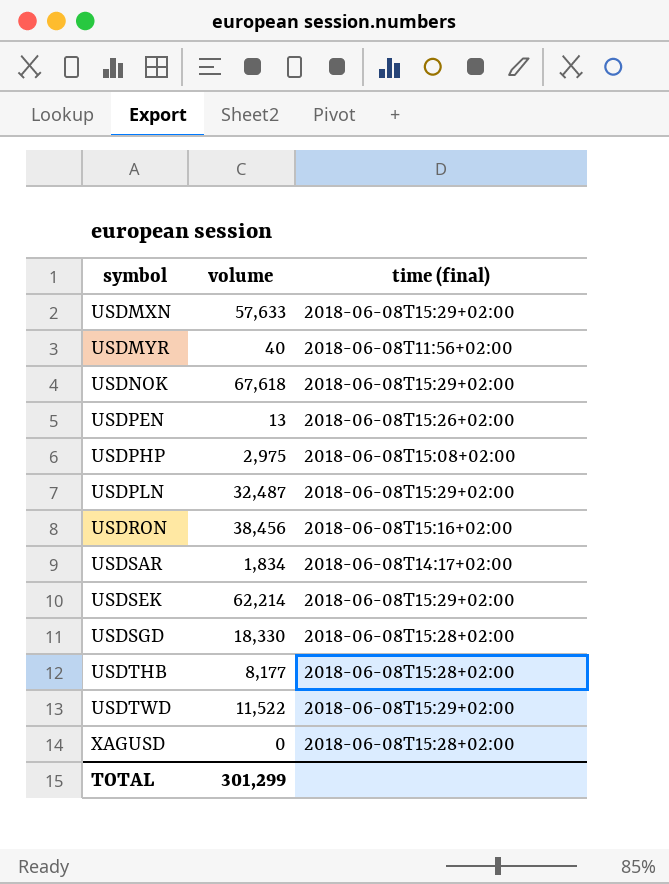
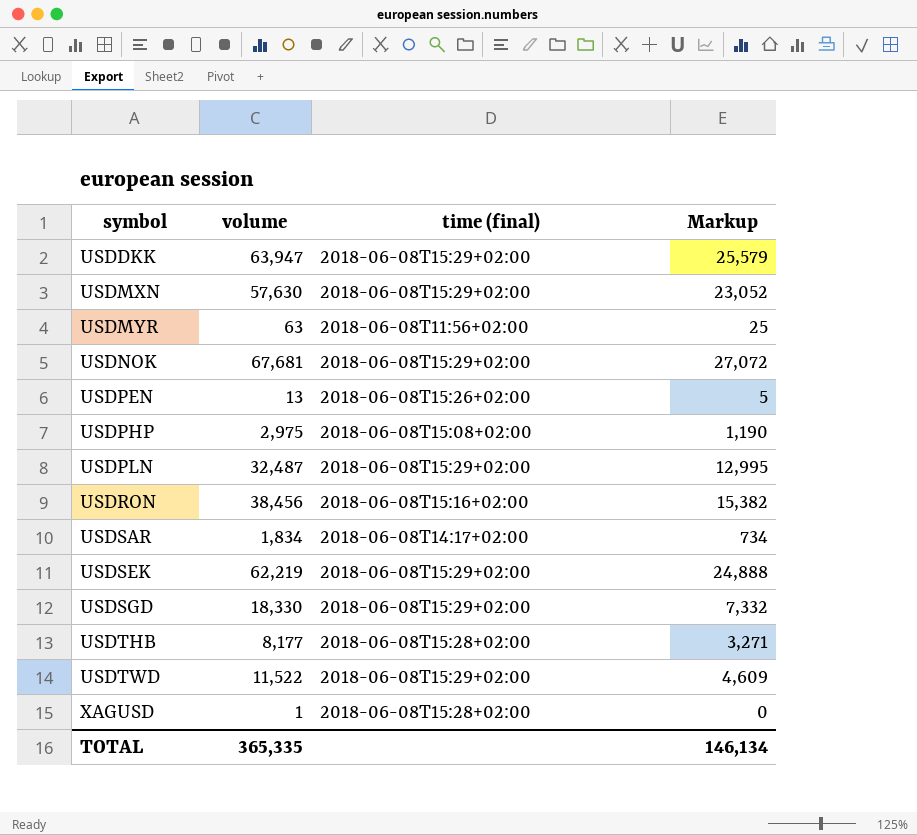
column Markup | formula: none -> [volume] * 0.4
row USDDKK: none -> 63,947 | 2018-06-08T15:29+02:00 | 25,579
USDMXN | volume: 57,633 -> 57,630
USDMYR | volume: 40 -> 63
USDNOK | volume: 67,618 -> 67,681
USDSEK | volume: 62,214 -> 62,219
USDSGD | time (final): 2018-06-08T15:28+02:00 -> 2018-06-08T15:29+02:00
XAGUSD | volume: 0 -> 1
TOTAL | volume: 301,299 -> 365,335

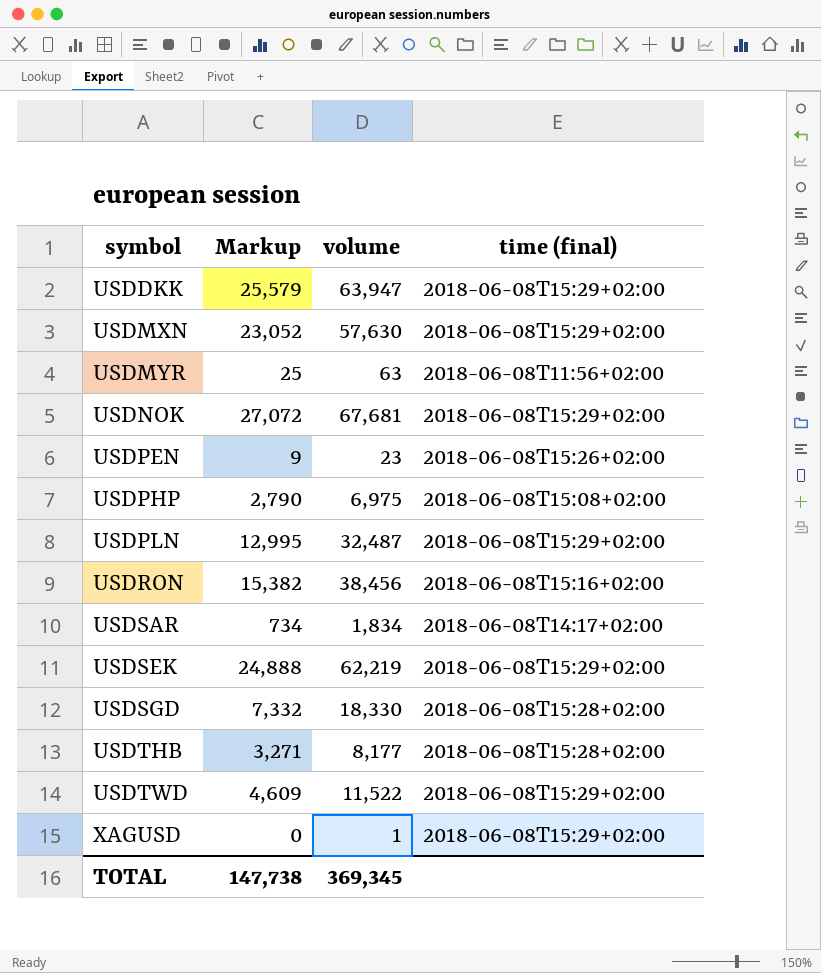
column Markup | position: 4 -> 2
USDPEN | Markup: 5 -> 9
USDPEN | volume: 13 -> 23
USDPHP | Markup: 1,190 -> 2,790
USDPHP | volume: 2,975 -> 6,975
USDSGD | time (final): 2018-06-08T15:29+02:00 -> 2018-06-08T15:28+02:00
XAGUSD | time (final): 2018-06-08T15:28+02:00 -> 2018-06-08T15:29+02:00
TOTAL | Markup: 146,134 -> 147,738
TOTAL | volume: 365,335 -> 369,345

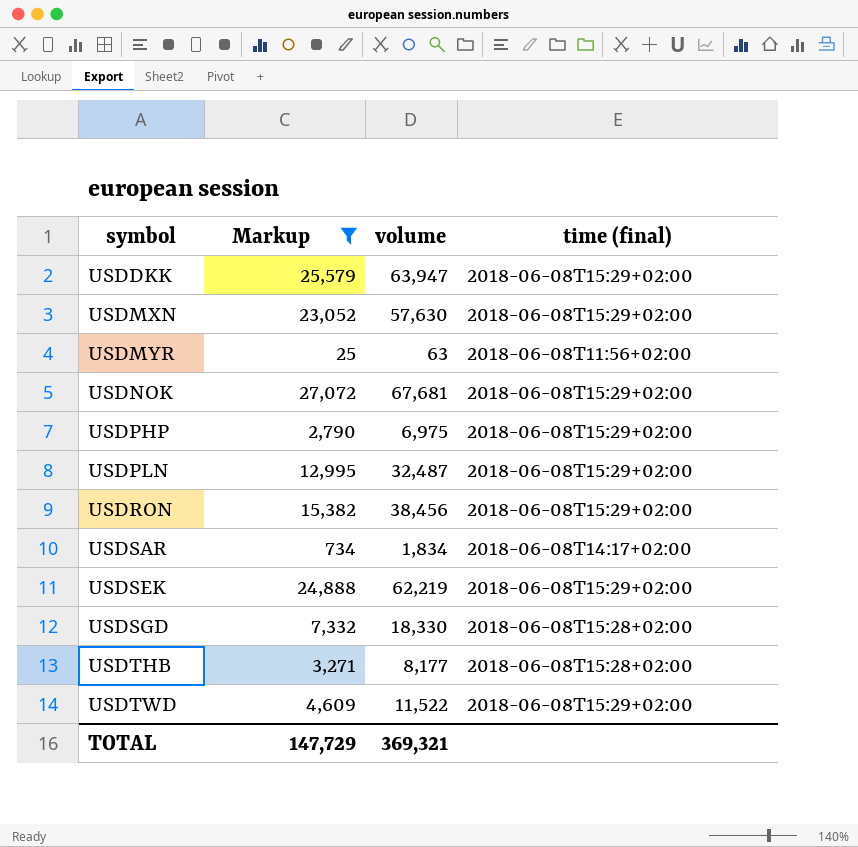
filter: none -> Markup >= 25
USDPHP | time (final): 2018-06-08T15:08+02:00 -> 2018-06-08T15:29+02:00
USDRON | time (final): 2018-06-08T15:16+02:00 -> 2018-06-08T15:29+02:00
TOTAL | Markup: 147,738 -> 147,729
TOTAL | volume: 369,345 -> 369,321

